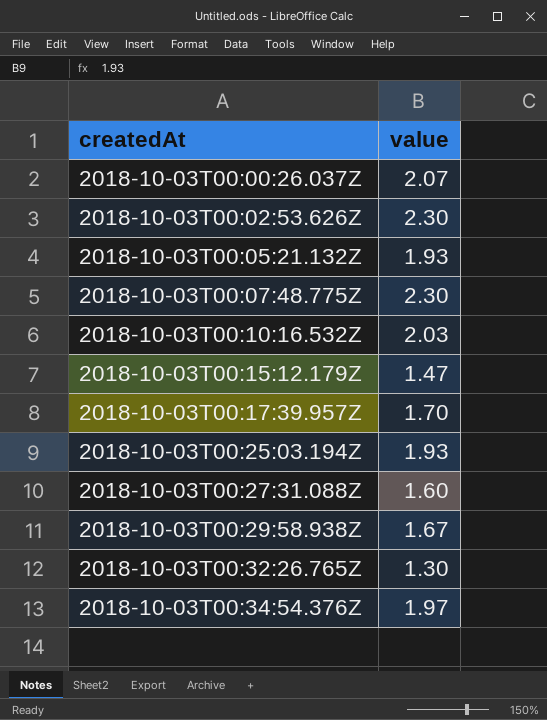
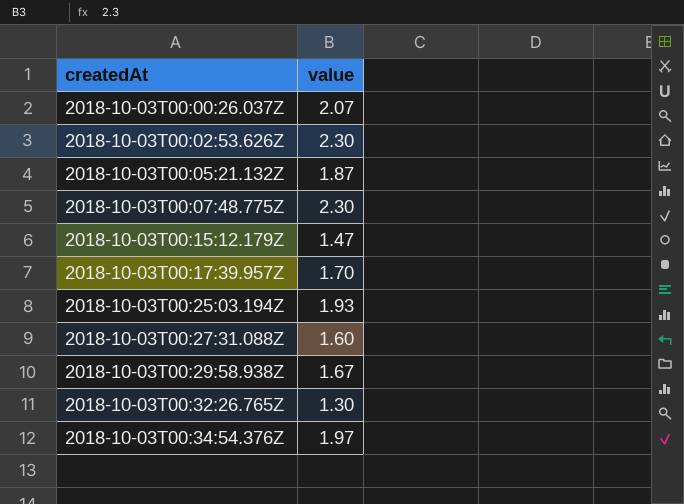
row 2018-10-03T00:10:16.532Z: 2.03 -> none
2018-10-03T00:05:21.132Z | value: 1.93 -> 1.87

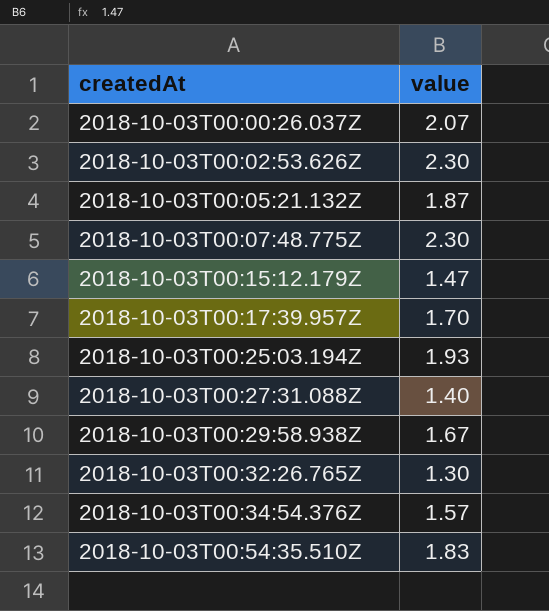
2018-10-03T00:27:31.088Z | value: 1.60 -> 1.40
2018-10-03T00:34:54.376Z | value: 1.97 -> 1.57
row 2018-10-03T00:54:35.510Z: none -> 1.83

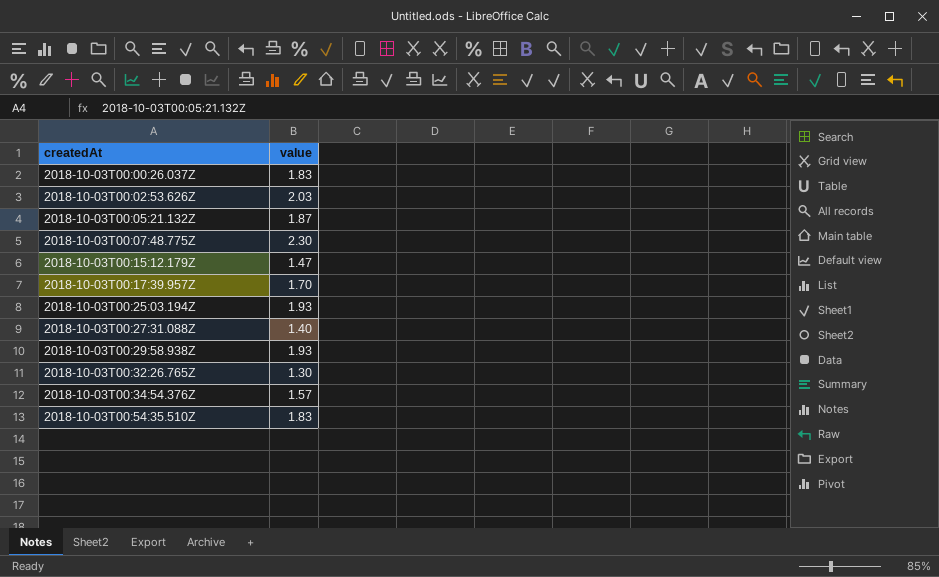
2018-10-03T00:00:26.037Z | value: 2.07 -> 1.83
2018-10-03T00:02:53.626Z | value: 2.30 -> 2.03
2018-10-03T00:29:58.938Z | value: 1.67 -> 1.93

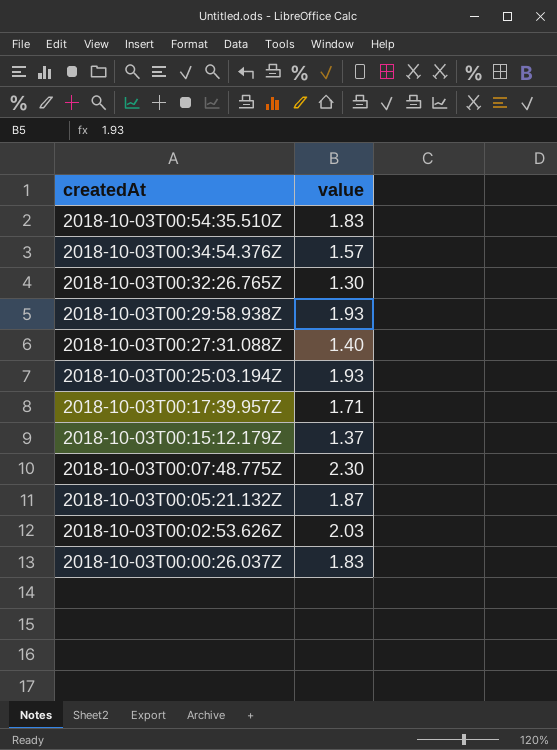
row order: createdAt ascending -> createdAt descending
2018-10-03T00:17:39.957Z | value: 1.70 -> 1.71
2018-10-03T00:15:12.179Z | value: 1.47 -> 1.37

